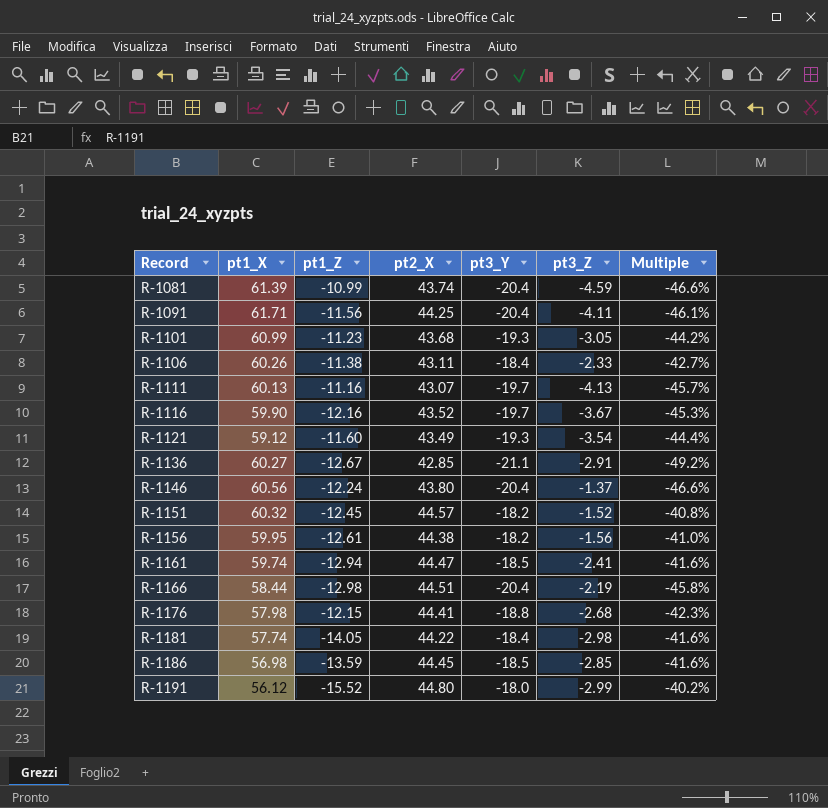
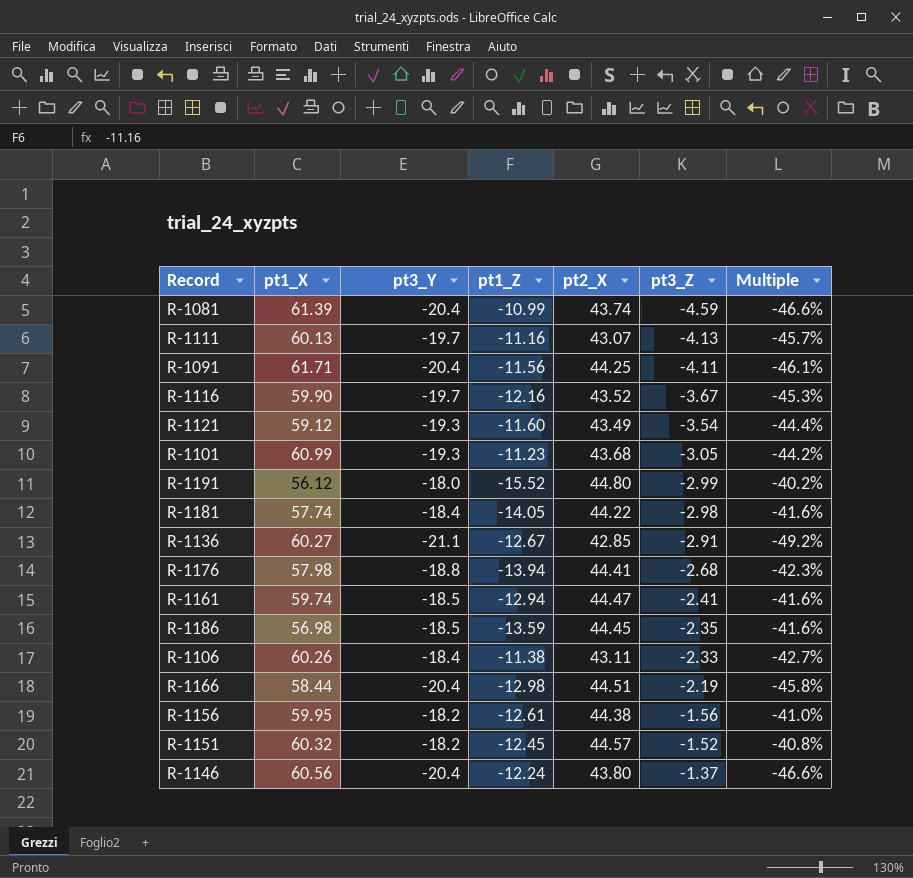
row order: Record ascending -> pt3_Z ascending
column pt3_Y | position: 5 -> 3
R-1176 | pt1_Z: -12.15 -> -13.94
R-1186 | pt3_Z: -2.85 -> -2.35

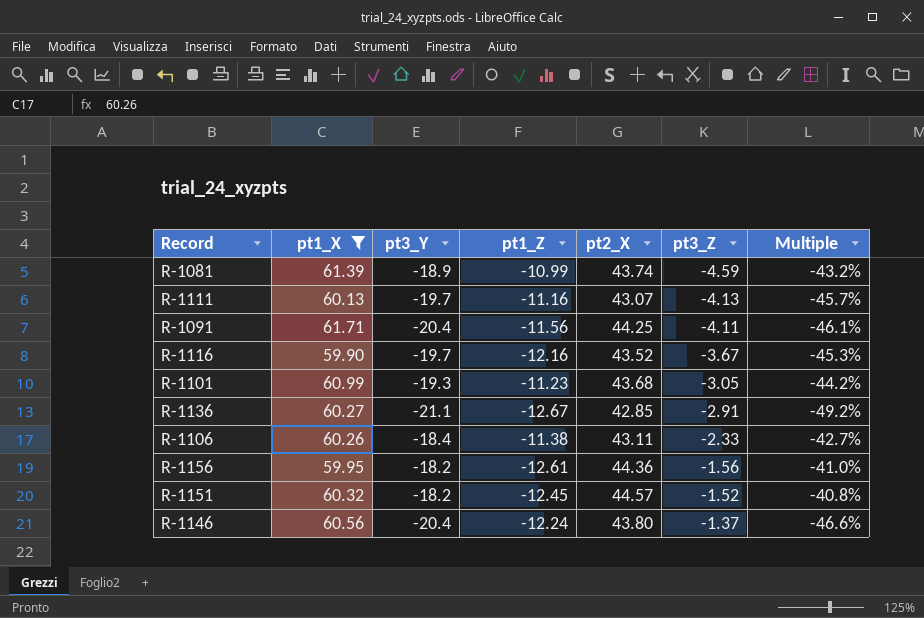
filter: none -> pt1_X >= 59.90
R-1081 | pt3_Y: -20.4 -> -18.9
R-1081 | Multiple: -46.6% -> -43.2%
R-1156 | pt2_X: 44.38 -> 44.36

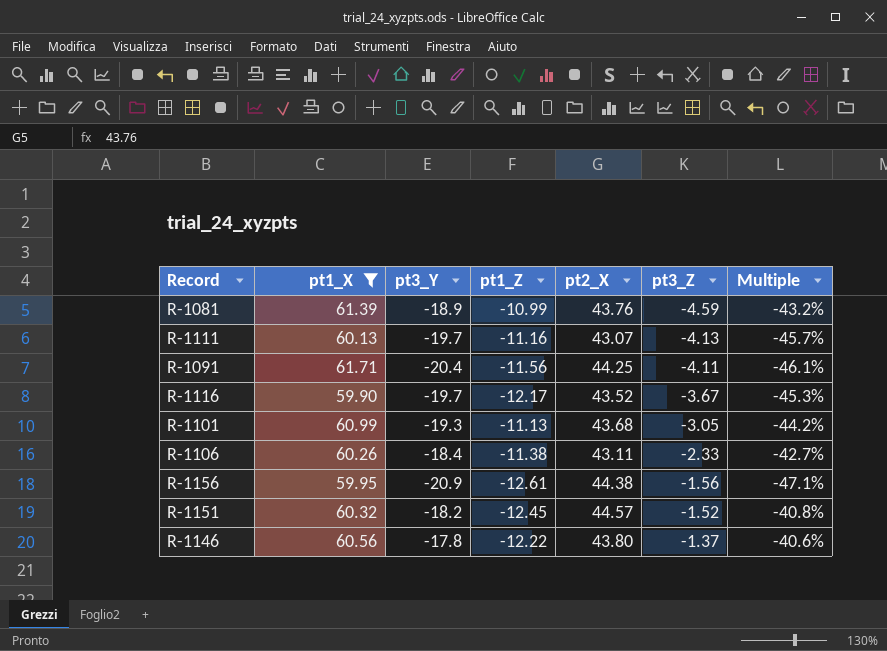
row R-1136: 60.27 | -21.1 | -12.67 | 42.85 | -2.91 | -49.2% -> none
R-1081 | pt2_X: 43.74 -> 43.76
R-1116 | pt1_Z: -12.16 -> -12.17
R-1101 | pt1_Z: -11.23 -> -11.13
R-1156 | pt3_Y: -18.2 -> -20.9
R-1156 | pt2_X: 44.36 -> 44.38
R-1156 | Multiple: -41.0% -> -47.1%
R-1146 | pt3_Y: -20.4 -> -17.8
R-1146 | pt1_Z: -12.24 -> -12.22
R-1146 | Multiple: -46.6% -> -40.6%

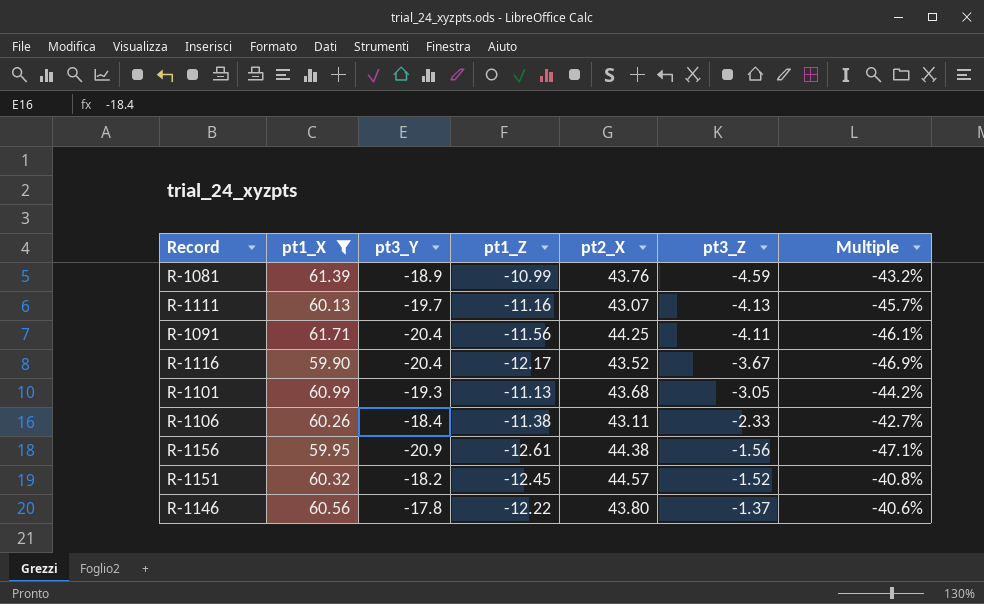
R-1116 | pt3_Y: -19.7 -> -20.4
R-1116 | Multiple: -45.3% -> -46.9%

